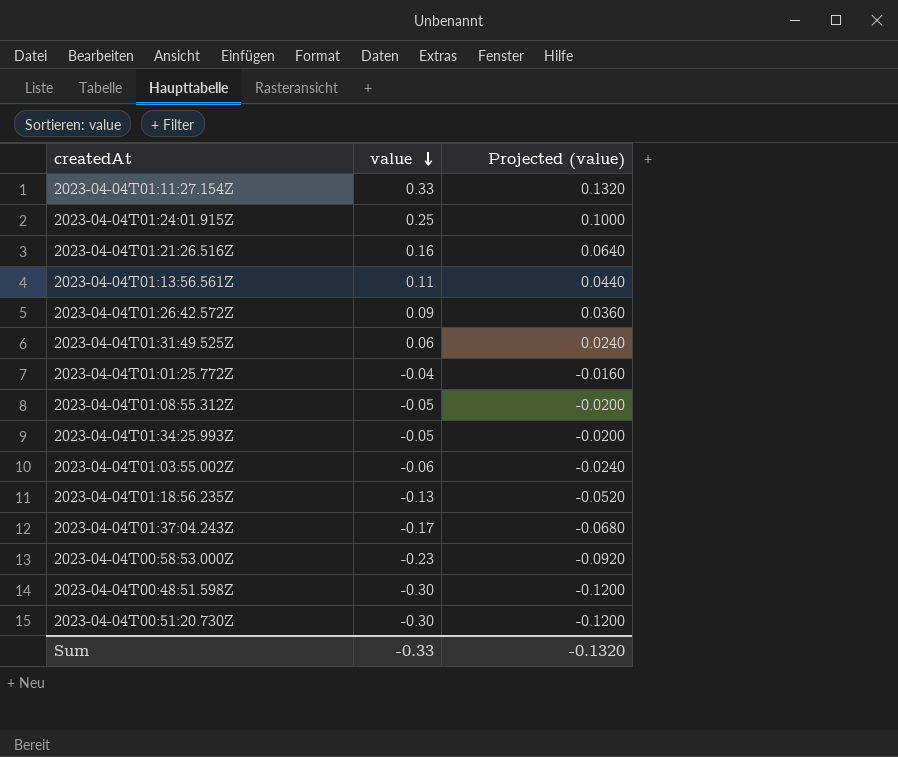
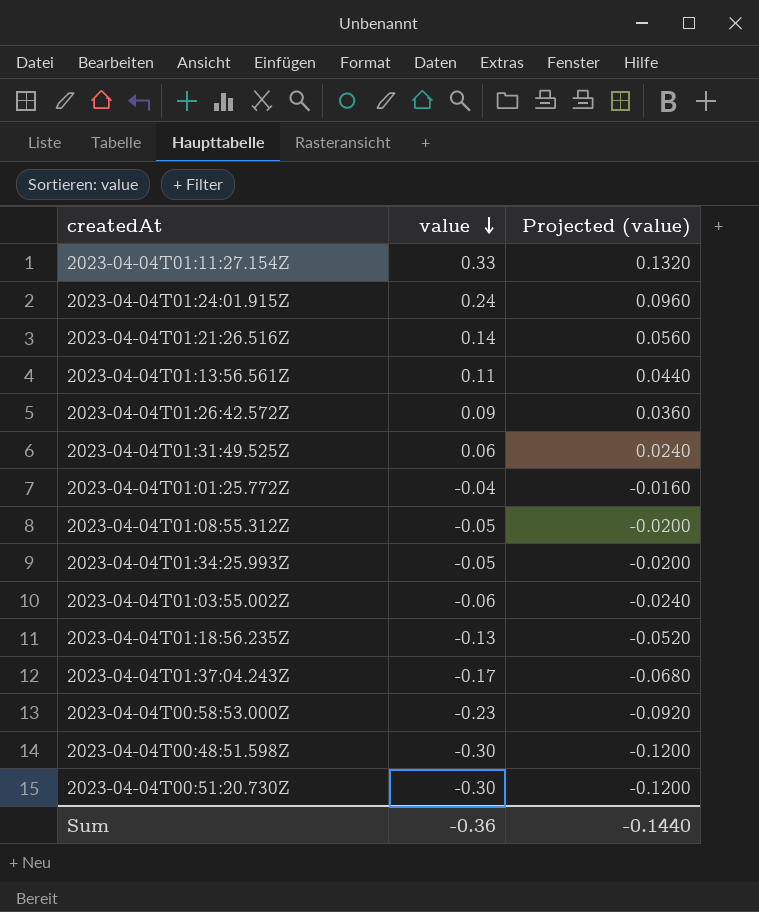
2023-04-04T01:24:01.915Z | value: 0.25 -> 0.24
2023-04-04T01:24:01.915Z | Projected (value): 0.1000 -> 0.0960
2023-04-04T01:21:26.516Z | value: 0.16 -> 0.14
2023-04-04T01:21:26.516Z | Projected (value): 0.0640 -> 0.0560
Sum | value: -0.33 -> -0.36
Sum | Projected (value): -0.1320 -> -0.1440

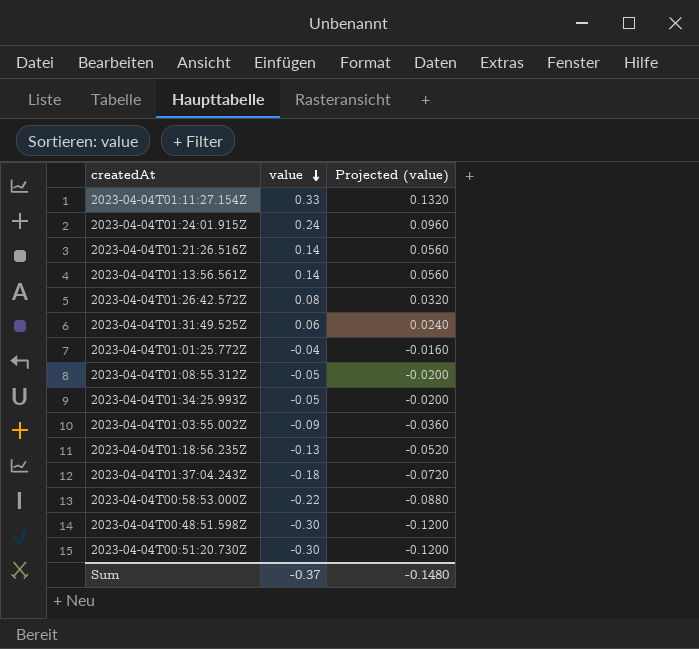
2023-04-04T01:13:56.561Z | value: 0.11 -> 0.14
2023-04-04T01:13:56.561Z | Projected (value): 0.0440 -> 0.0560
2023-04-04T01:26:42.572Z | value: 0.09 -> 0.08
2023-04-04T01:26:42.572Z | Projected (value): 0.0360 -> 0.0320
2023-04-04T01:03:55.002Z | value: -0.06 -> -0.09
2023-04-04T01:03:55.002Z | Projected (value): -0.0240 -> -0.0360
2023-04-04T01:37:04.243Z | value: -0.17 -> -0.18
2023-04-04T01:37:04.243Z | Projected (value): -0.0680 -> -0.0720
2023-04-04T00:58:53.000Z | value: -0.23 -> -0.22
2023-04-04T00:58:53.000Z | Projected (value): -0.0920 -> -0.0880
Sum | value: -0.36 -> -0.37
Sum | Projected (value): -0.1440 -> -0.1480

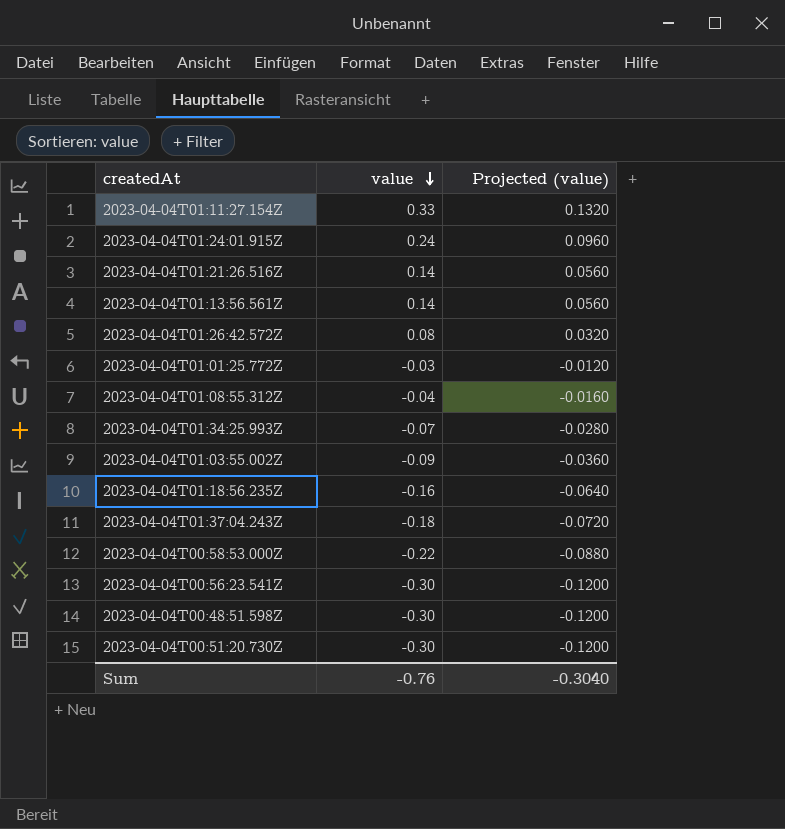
row 2023-04-04T01:31:49.525Z: 0.06 | 0.0240 -> none
2023-04-04T01:01:25.772Z | value: -0.04 -> -0.03
2023-04-04T01:01:25.772Z | Projected (value): -0.0160 -> -0.0120
2023-04-04T01:08:55.312Z | value: -0.05 -> -0.04
2023-04-04T01:08:55.312Z | Projected (value): -0.0200 -> -0.0160
2023-04-04T01:34:25.993Z | value: -0.05 -> -0.07
2023-04-04T01:34:25.993Z | Projected (value): -0.0200 -> -0.0280
2023-04-04T01:18:56.235Z | value: -0.13 -> -0.16
2023-04-04T01:18:56.235Z | Projected (value): -0.0520 -> -0.0640
row 2023-04-04T00:56:23.541Z: none -> -0.30 | -0.1200
Sum | value: -0.37 -> -0.76
Sum | Projected (value): -0.1480 -> -0.3040

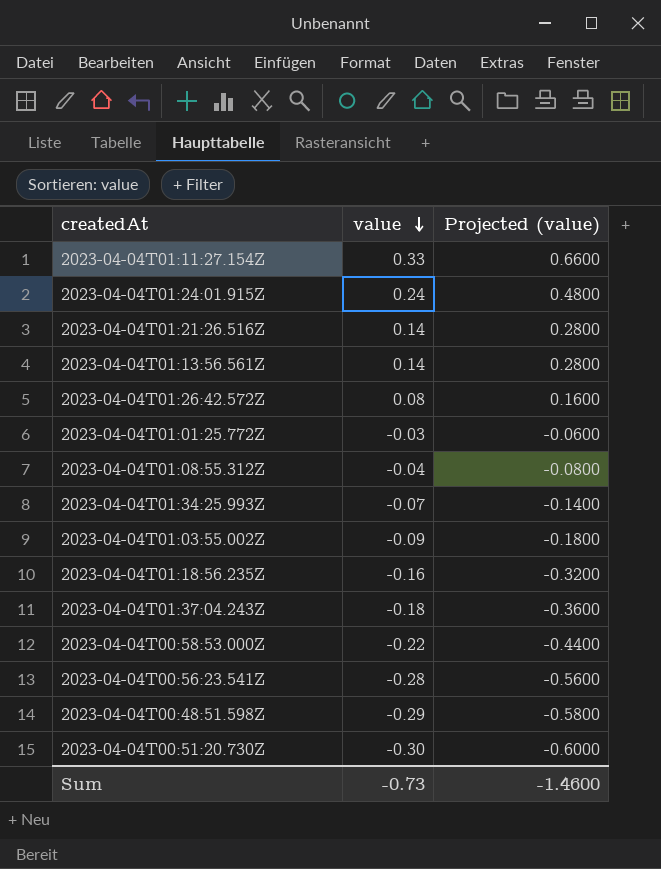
column Projected (value) | formula: [value] * 0.4 -> [value] * 2
2023-04-04T00:56:23.541Z | value: -0.30 -> -0.28
2023-04-04T00:48:51.598Z | value: -0.30 -> -0.29
Sum | value: -0.76 -> -0.73
Sum | Projected (value): -0.3040 -> -1.4600

